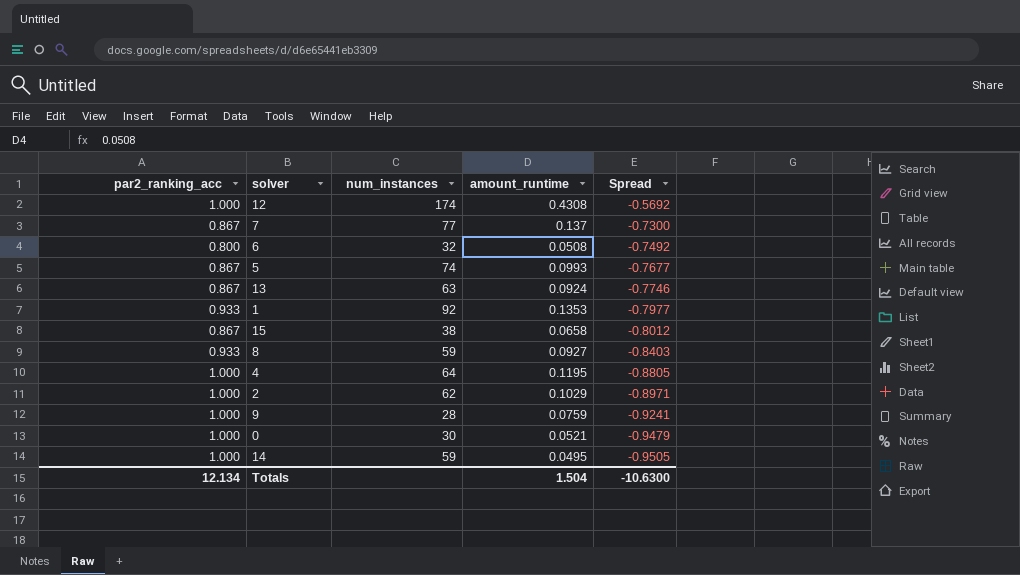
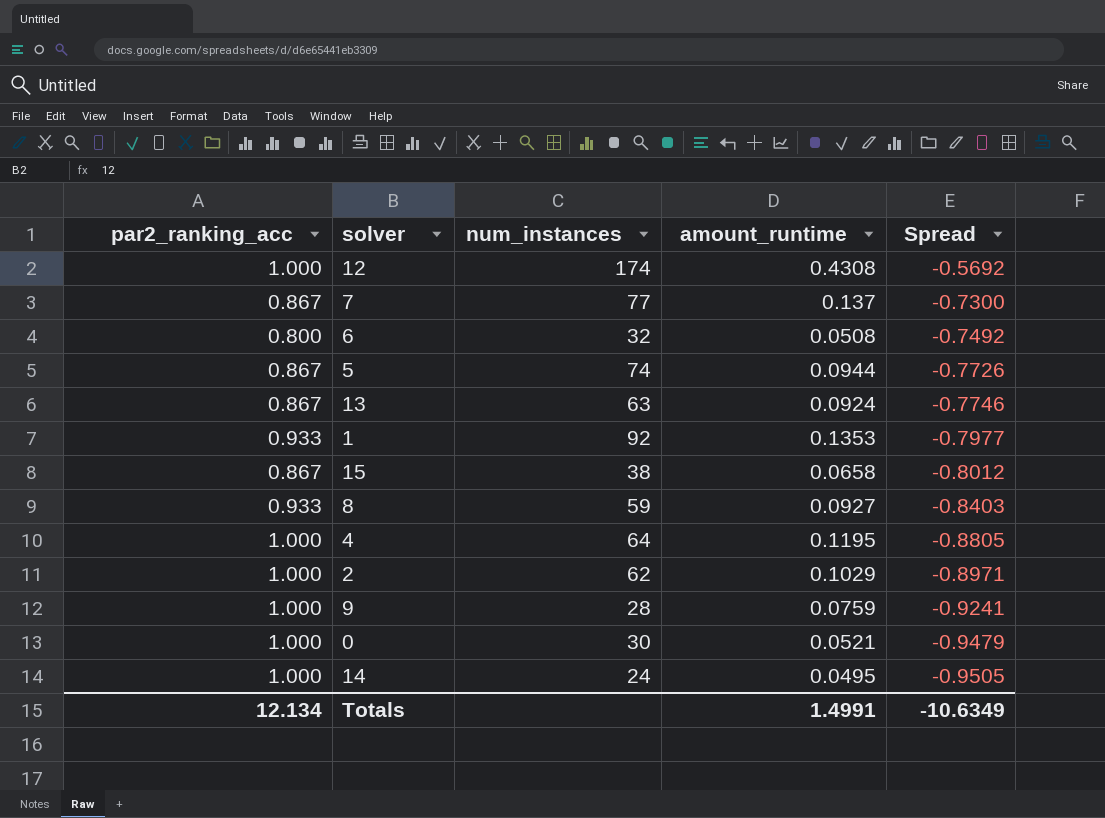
5 | amount_runtime: 0.0993 -> 0.0944
5 | Spread: -0.7677 -> -0.7726
14 | num_instances: 59 -> 24
Totals | amount_runtime: 1.504 -> 1.4991
Totals | Spread: -10.6300 -> -10.6349

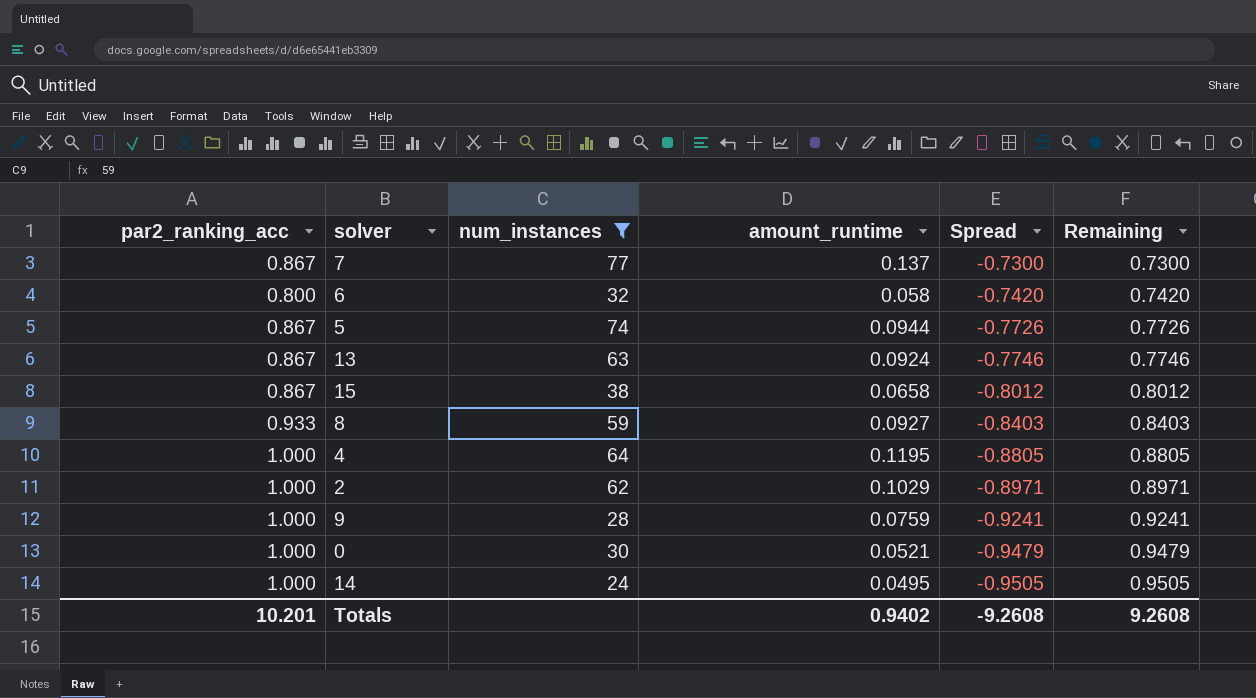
filter: none -> num_instances <= 77
column Remaining | formula: none -> [par2_ranking_acc] - [amount_runtime]
6 | amount_runtime: 0.0508 -> 0.058
6 | Spread: -0.7492 -> -0.7420
Totals | par2_ranking_acc: 12.134 -> 10.201
Totals | amount_runtime: 1.4991 -> 0.9402
Totals | Spread: -10.6349 -> -9.2608

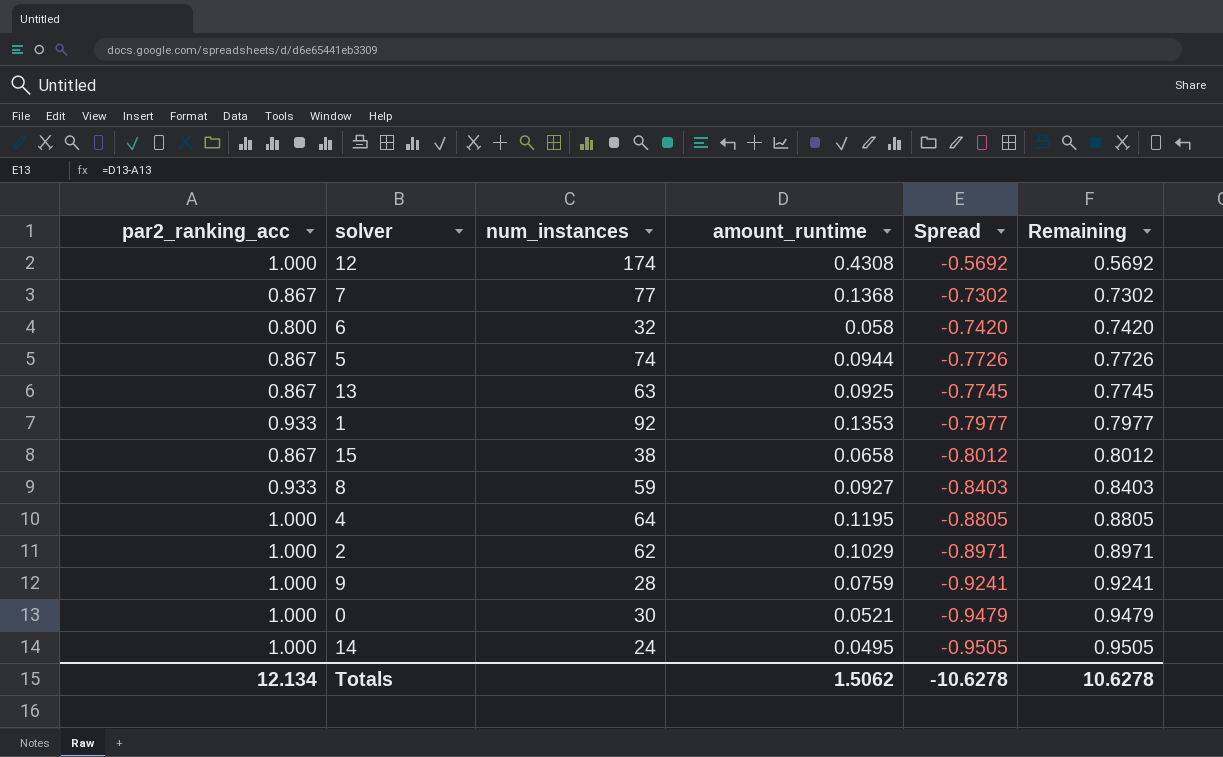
filter: num_instances <= 77 -> none
7 | amount_runtime: 0.137 -> 0.1368
7 | Spread: -0.7300 -> -0.7302
7 | Remaining: 0.7300 -> 0.7302
13 | amount_runtime: 0.0924 -> 0.0925
13 | Spread: -0.7746 -> -0.7745
13 | Remaining: 0.7746 -> 0.7745
Totals | par2_ranking_acc: 10.201 -> 12.134
Totals | amount_runtime: 0.9402 -> 1.5062
Totals | Spread: -9.2608 -> -10.6278
Totals | Remaining: 9.2608 -> 10.6278

